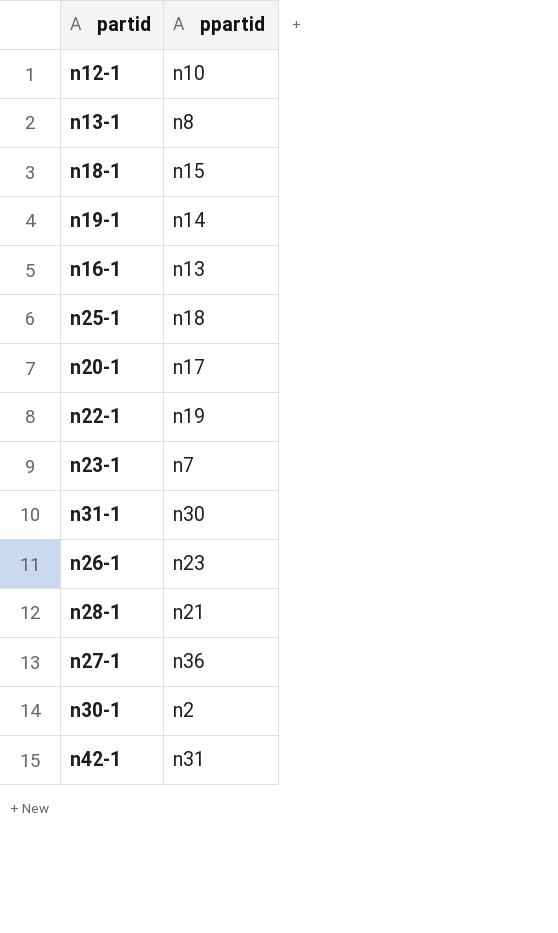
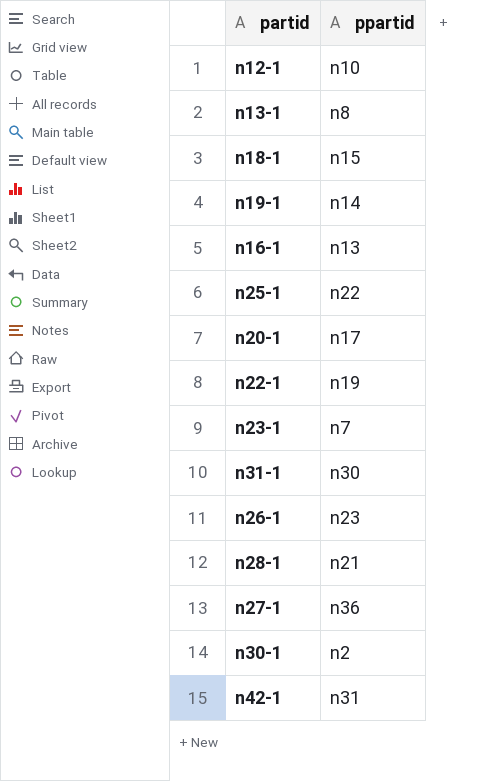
n25-1 | ppartid: n18 -> n22

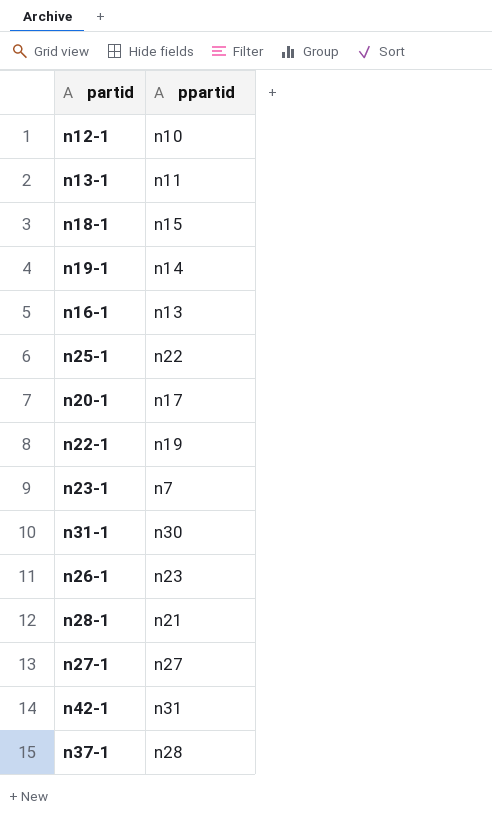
row n30-1: n2 -> none
n13-1 | ppartid: n8 -> n11
n27-1 | ppartid: n36 -> n27
row n37-1: none -> n28

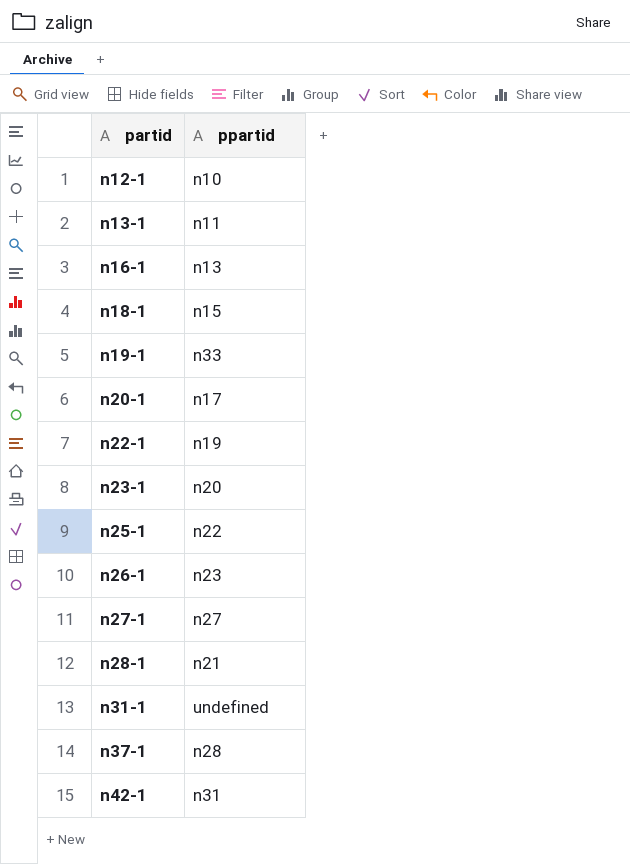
row order: none -> partid ascending
n19-1 | ppartid: n14 -> n33
n23-1 | ppartid: n7 -> n20
n31-1 | ppartid: n30 -> undefined

